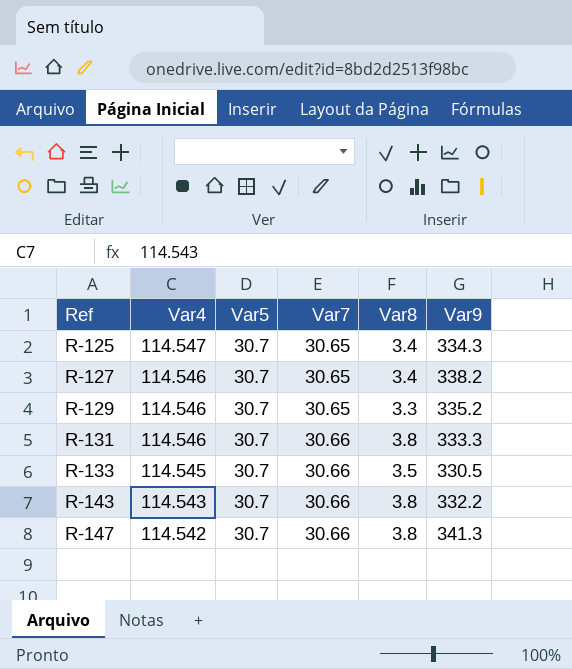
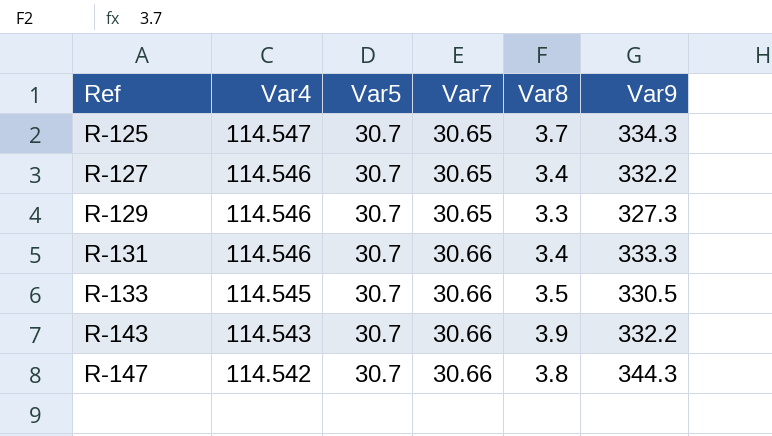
R-125 | Var8: 3.4 -> 3.7
R-127 | Var9: 338.2 -> 332.2
R-129 | Var9: 335.2 -> 327.3
R-131 | Var8: 3.8 -> 3.4
R-143 | Var8: 3.8 -> 3.9
R-147 | Var9: 341.3 -> 344.3

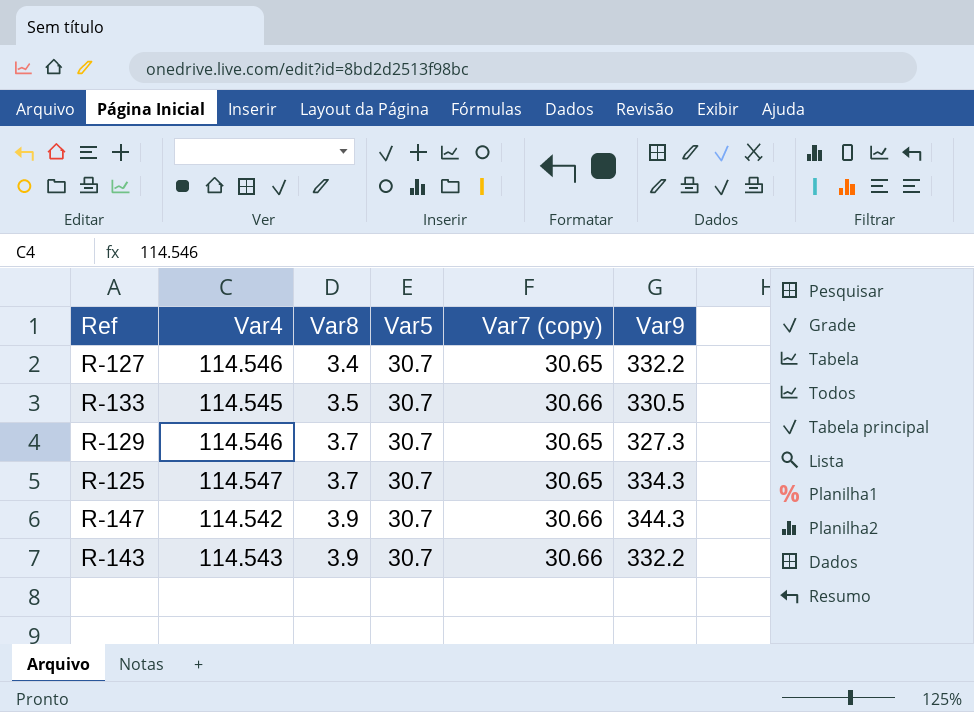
row order: Ref ascending -> Var8 ascending
column Var8 | position: 5 -> 3
column name: Var7 -> Var7 (copy)
row R-131: 114.546 | 30.7 | 30.66 | 3.4 | 333.3 -> none
R-129 | Var8: 3.3 -> 3.7
R-147 | Var8: 3.8 -> 3.9

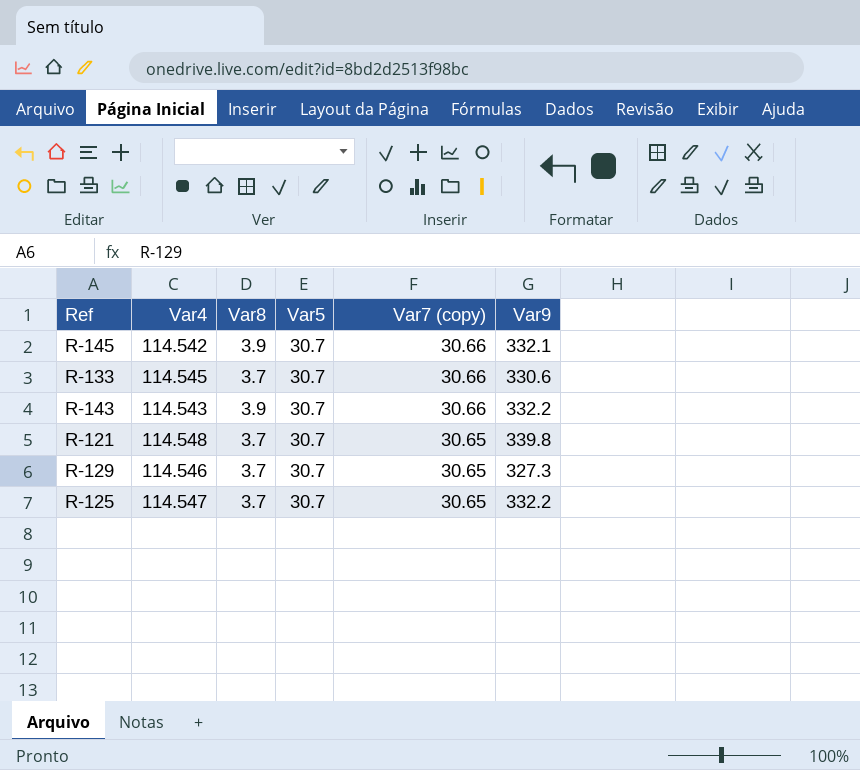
row order: Var8 ascending -> Var7 (copy) descending
row R-127: 114.546 | 3.4 | 30.7 | 30.65 | 332.2 -> none
row R-147: 114.542 | 3.9 | 30.7 | 30.66 | 344.3 -> none
row R-145: none -> 114.542 | 3.9 | 30.7 | 30.66 | 332.1
R-133 | Var8: 3.5 -> 3.7
R-133 | Var9: 330.5 -> 330.6
row R-121: none -> 114.548 | 3.7 | 30.7 | 30.65 | 339.8
R-125 | Var9: 334.3 -> 332.2

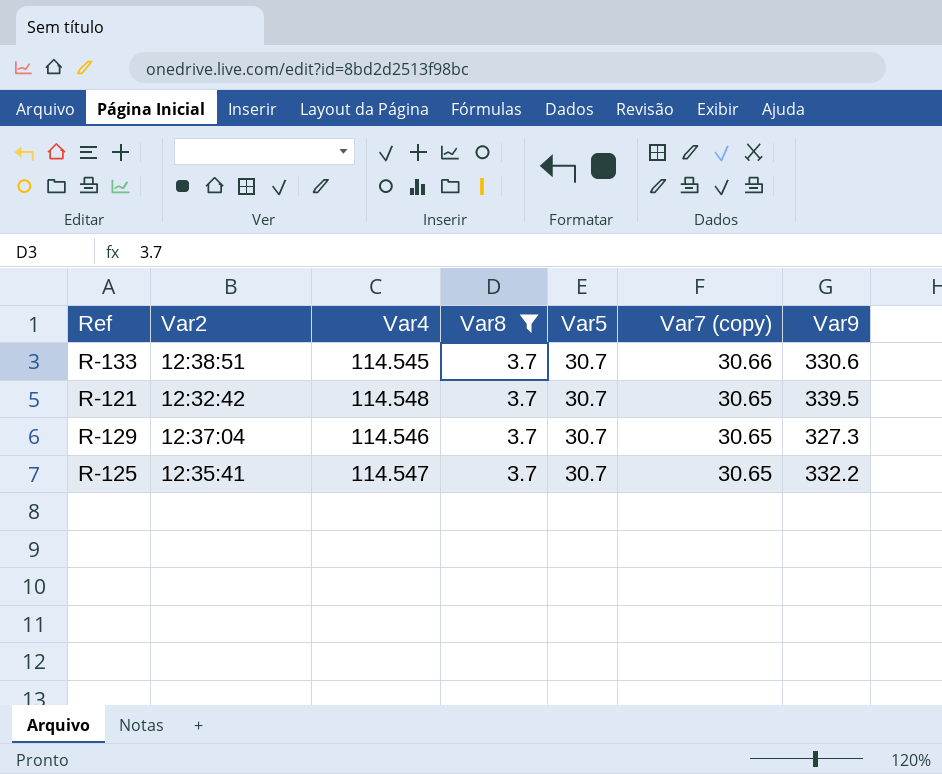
filter: none -> Var8 = 3.7
column Var2 | position: none -> 2
R-121 | Var9: 339.8 -> 339.5

